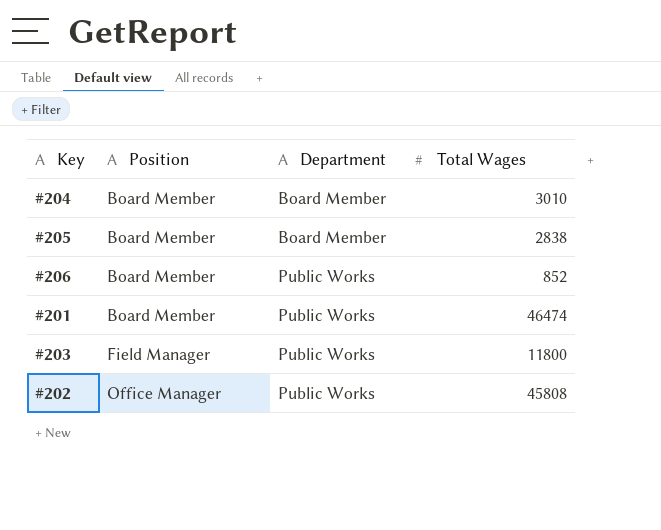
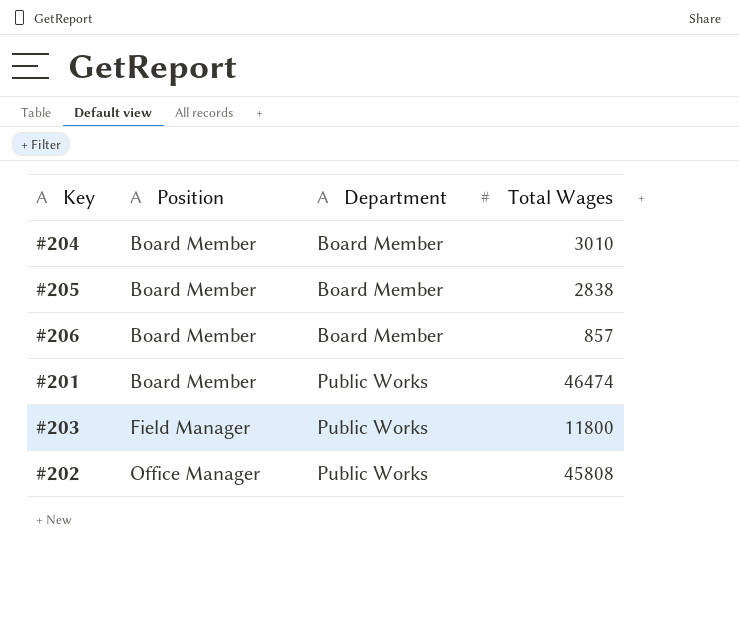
#206 | Department: Public Works -> Board Member
#206 | Total Wages: 852 -> 857

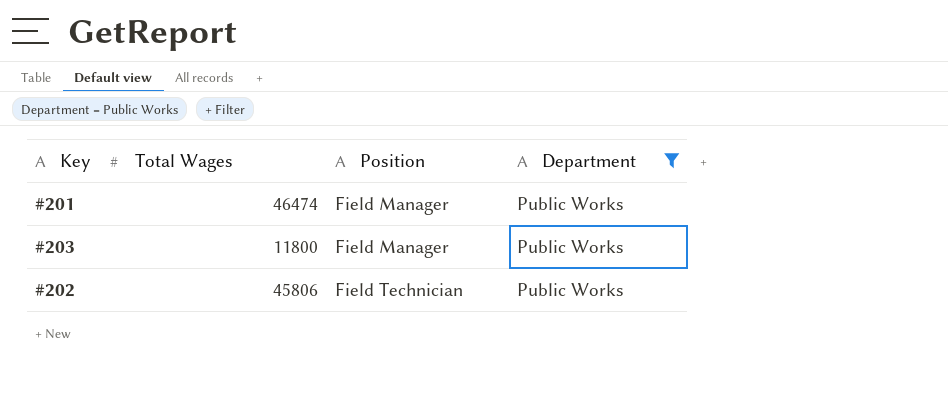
filter: none -> Department = Public Works
column Total Wages | position: 4 -> 2
#201 | Position: Board Member -> Field Manager
#202 | Total Wages: 45808 -> 45806
#202 | Position: Office Manager -> Field Technician

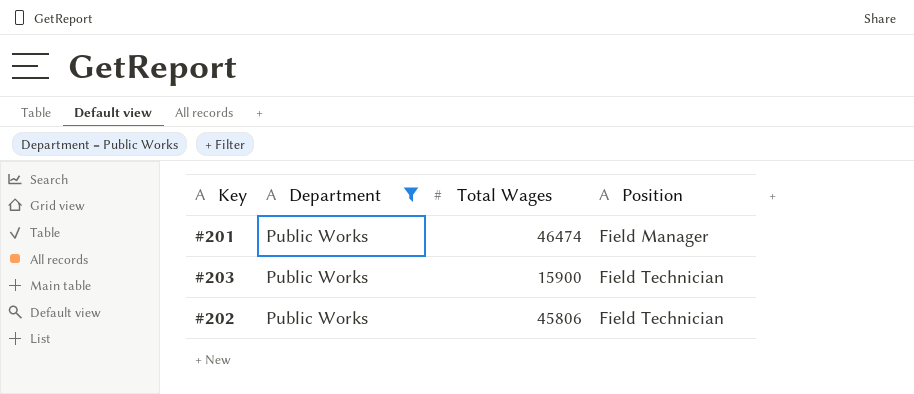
column Department | position: 4 -> 2
#203 | Total Wages: 11800 -> 15900
#203 | Position: Field Manager -> Field Technician

